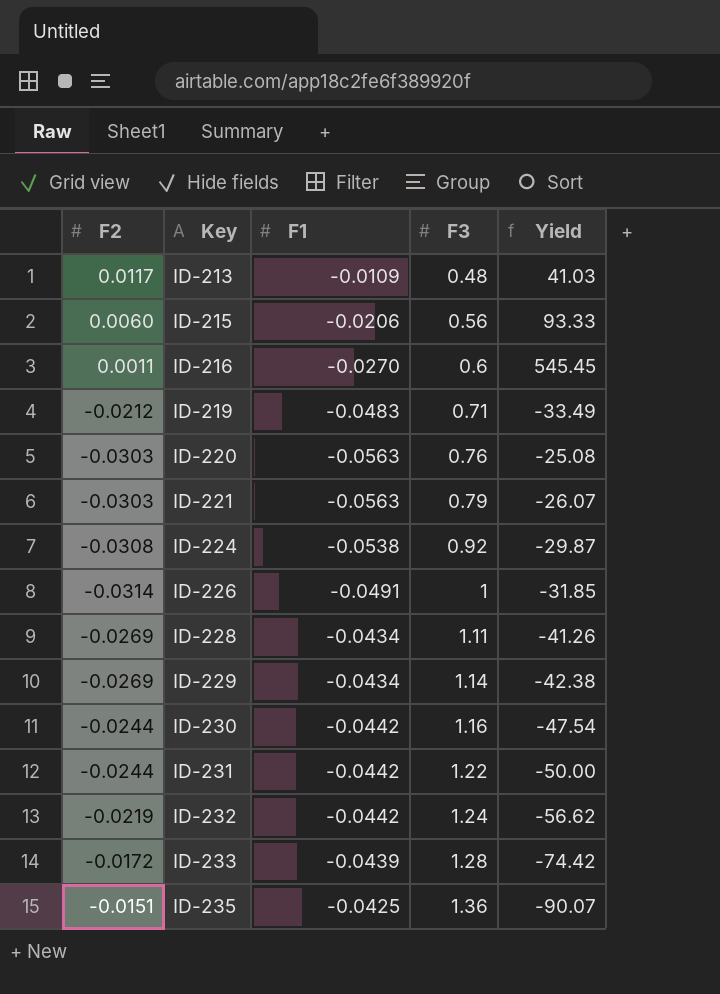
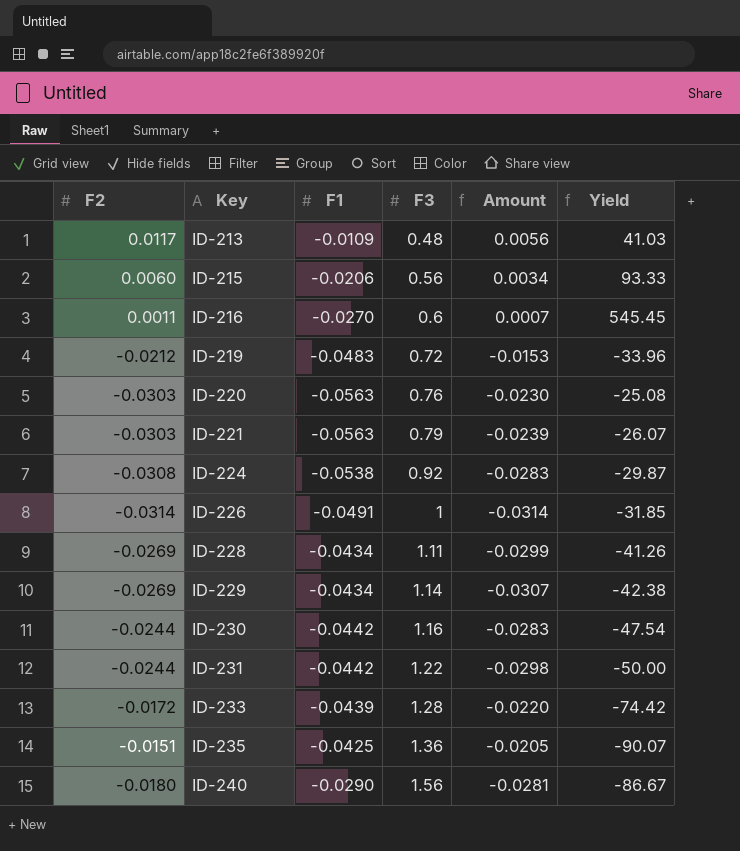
column Amount | formula: none -> [F2] * [F3]
row ID-232: -0.0219 | -0.0442 | 1.24 | -56.62 -> none
ID-219 | F3: 0.71 -> 0.72
ID-219 | Yield: -33.49 -> -33.96
row ID-240: none -> -0.0180 | -0.0290 | 1.56 | -0.0281 | -86.67

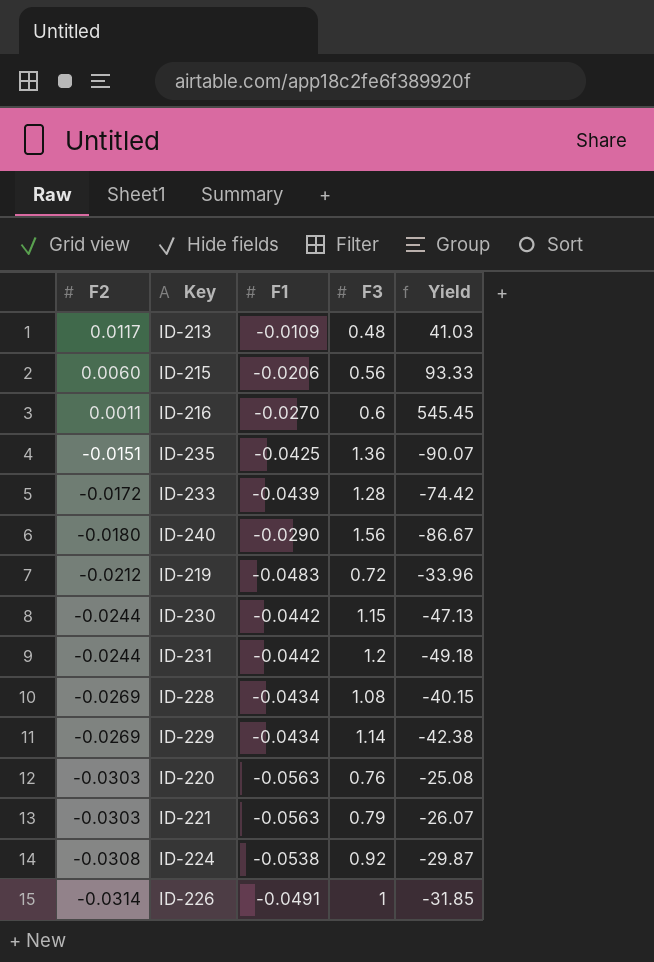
row order: Key ascending -> F2 descending
column Amount | formula: [F2] * [F3] -> none
ID-230 | F3: 1.16 -> 1.15
ID-230 | Yield: -47.54 -> -47.13
ID-231 | F3: 1.22 -> 1.2
ID-231 | Yield: -50.00 -> -49.18
ID-228 | F3: 1.11 -> 1.08
ID-228 | Yield: -41.26 -> -40.15

